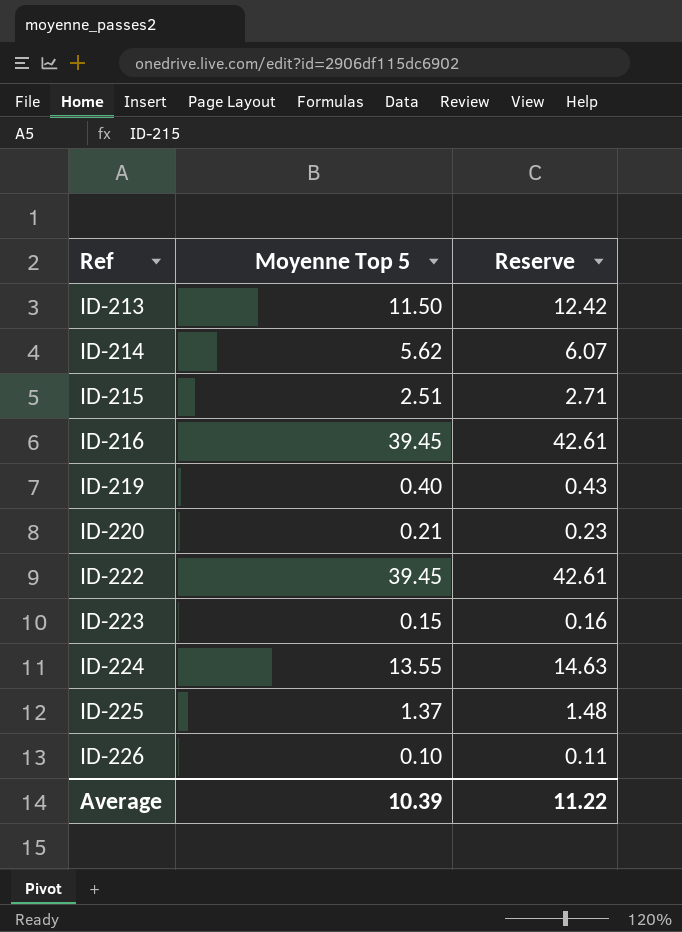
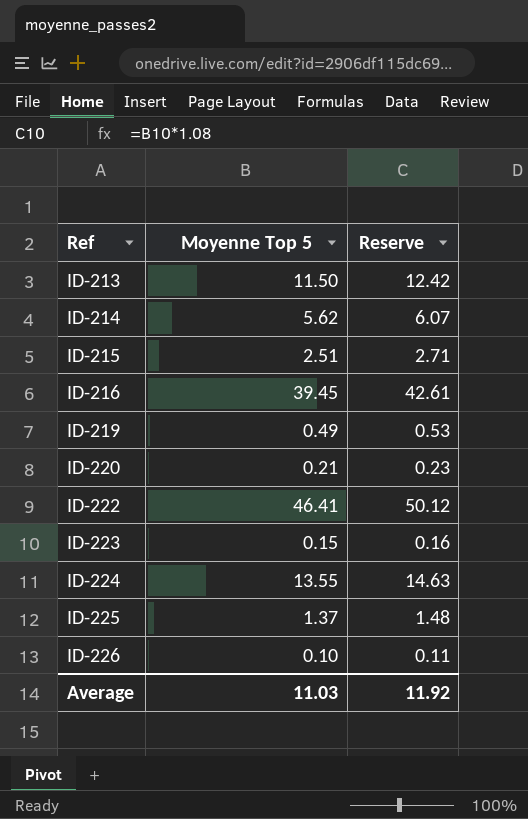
ID-219 | Moyenne Top 5: 0.40 -> 0.49
ID-219 | Reserve: 0.43 -> 0.53
ID-222 | Moyenne Top 5: 39.45 -> 46.41
ID-222 | Reserve: 42.61 -> 50.12
Average | Moyenne Top 5: 10.39 -> 11.03
Average | Reserve: 11.22 -> 11.92

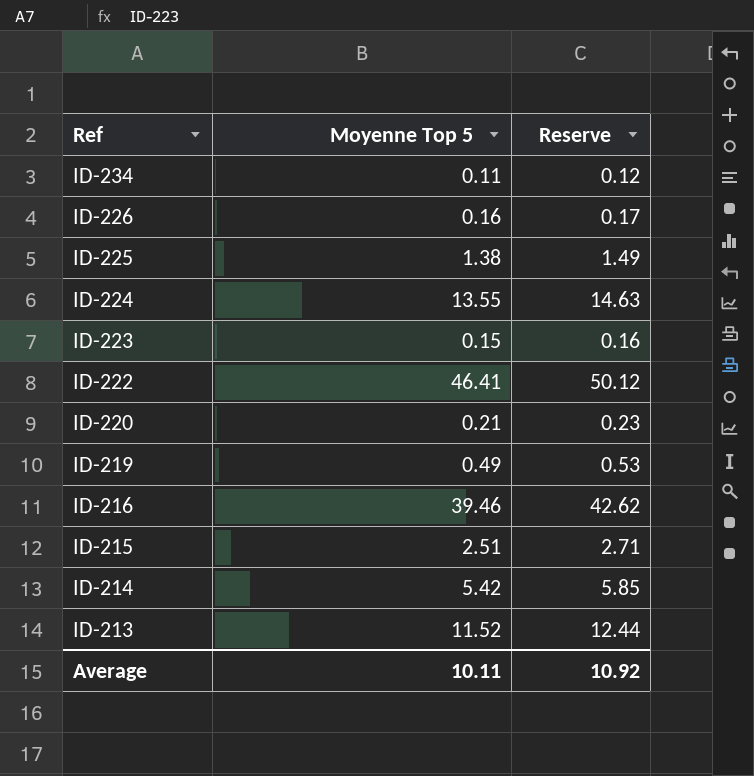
row order: Ref ascending -> Ref descending
row ID-234: none -> 0.11 | 0.12
ID-226 | Moyenne Top 5: 0.10 -> 0.16
ID-226 | Reserve: 0.11 -> 0.17
ID-225 | Moyenne Top 5: 1.37 -> 1.38
ID-225 | Reserve: 1.48 -> 1.49
ID-216 | Moyenne Top 5: 39.45 -> 39.46
ID-216 | Reserve: 42.61 -> 42.62
ID-214 | Moyenne Top 5: 5.62 -> 5.42
ID-214 | Reserve: 6.07 -> 5.85
ID-213 | Moyenne Top 5: 11.50 -> 11.52
ID-213 | Reserve: 12.42 -> 12.44
Average | Moyenne Top 5: 11.03 -> 10.11
Average | Reserve: 11.92 -> 10.92

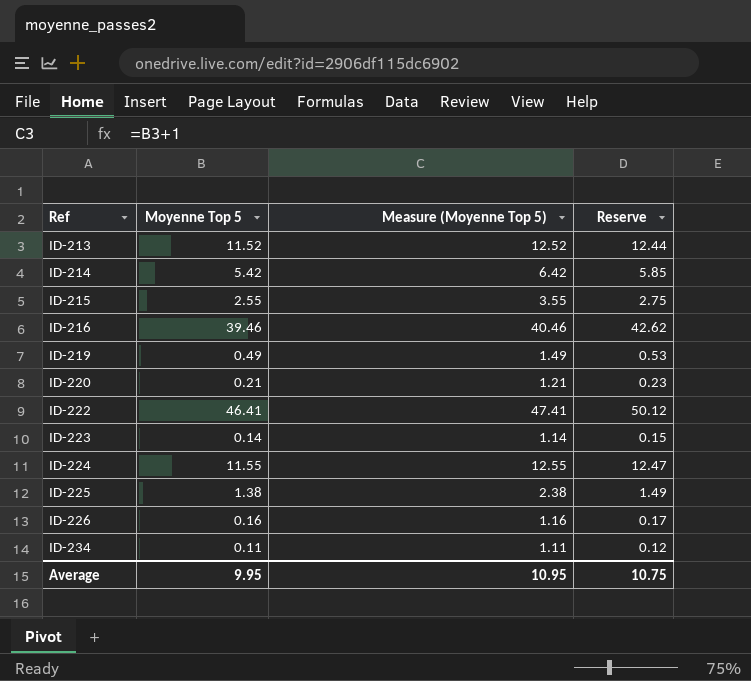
row order: Ref descending -> Ref ascending
column Measure (Moyenne Top 5) | formula: none -> [Moyenne Top 5] + 1
ID-215 | Moyenne Top 5: 2.51 -> 2.55
ID-215 | Reserve: 2.71 -> 2.75
ID-223 | Moyenne Top 5: 0.15 -> 0.14
ID-223 | Reserve: 0.16 -> 0.15
ID-224 | Moyenne Top 5: 13.55 -> 11.55
ID-224 | Reserve: 14.63 -> 12.47
Average | Moyenne Top 5: 10.11 -> 9.95
Average | Reserve: 10.92 -> 10.75

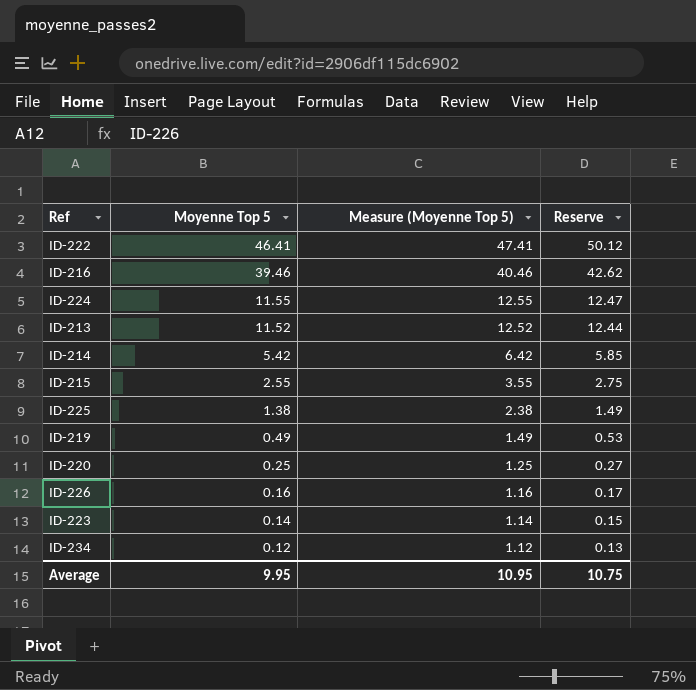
row order: Ref ascending -> Moyenne Top 5 descending
ID-220 | Moyenne Top 5: 0.21 -> 0.25
ID-220 | Measure (Moyenne Top 5): 1.21 -> 1.25
ID-220 | Reserve: 0.23 -> 0.27
ID-234 | Moyenne Top 5: 0.11 -> 0.12
ID-234 | Measure (Moyenne Top 5): 1.11 -> 1.12
ID-234 | Reserve: 0.12 -> 0.13

